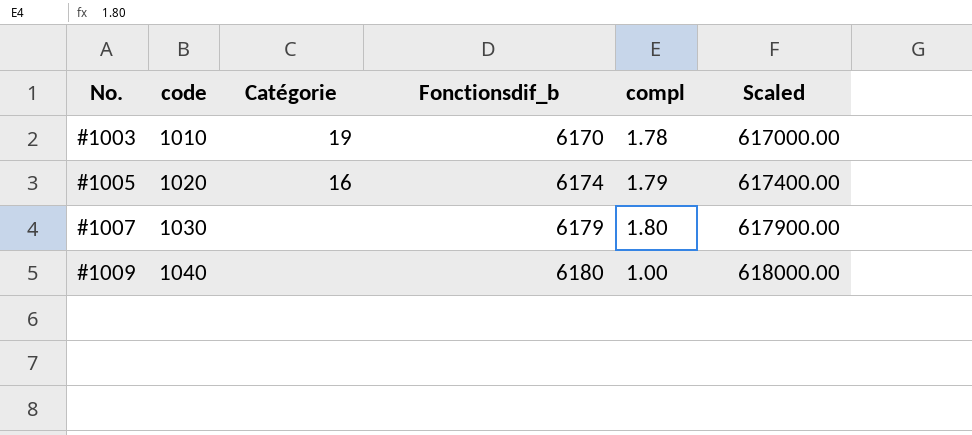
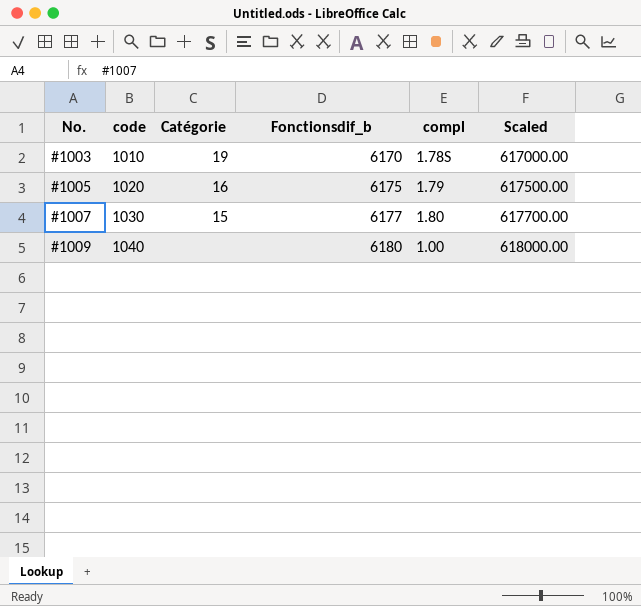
#1003 | compl: 1.78 -> 1.78S
#1005 | Fonctionsdif_b: 6174 -> 6175
#1005 | Scaled: 617400.00 -> 617500.00
#1007 | Catégorie: none -> 15
#1007 | Fonctionsdif_b: 6179 -> 6177
#1007 | Scaled: 617900.00 -> 617700.00

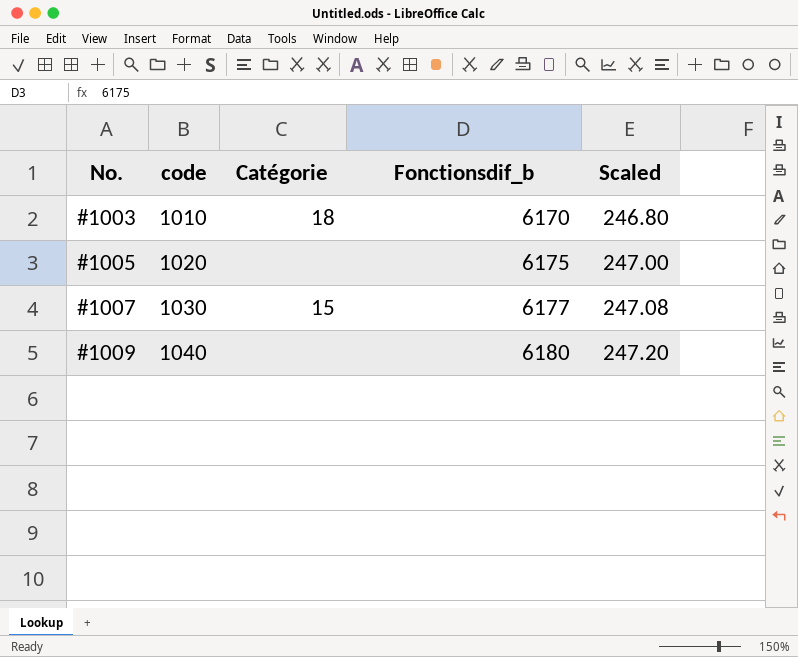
column compl | position: 5 -> none
column Scaled | formula: [Fonctionsdif_b] * 100 -> [Fonctionsdif_b] * 0.04
#1003 | Catégorie: 19 -> 18
#1005 | Catégorie: 16 -> none

